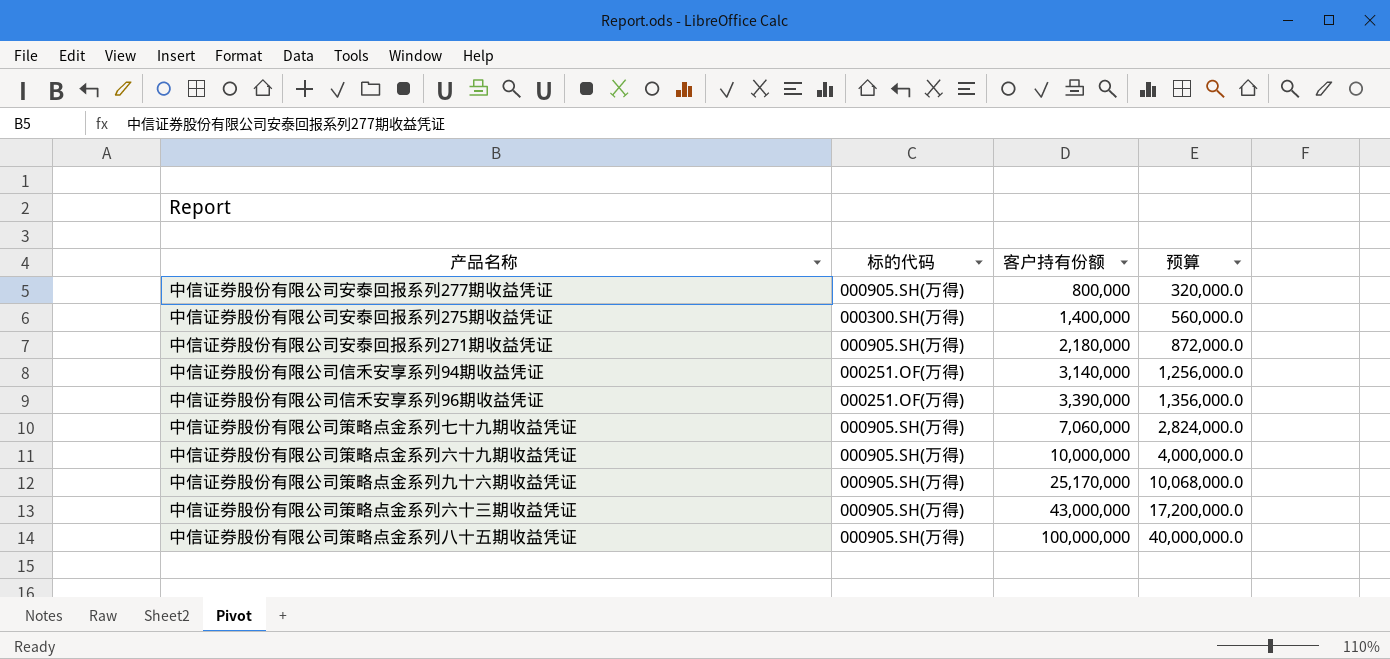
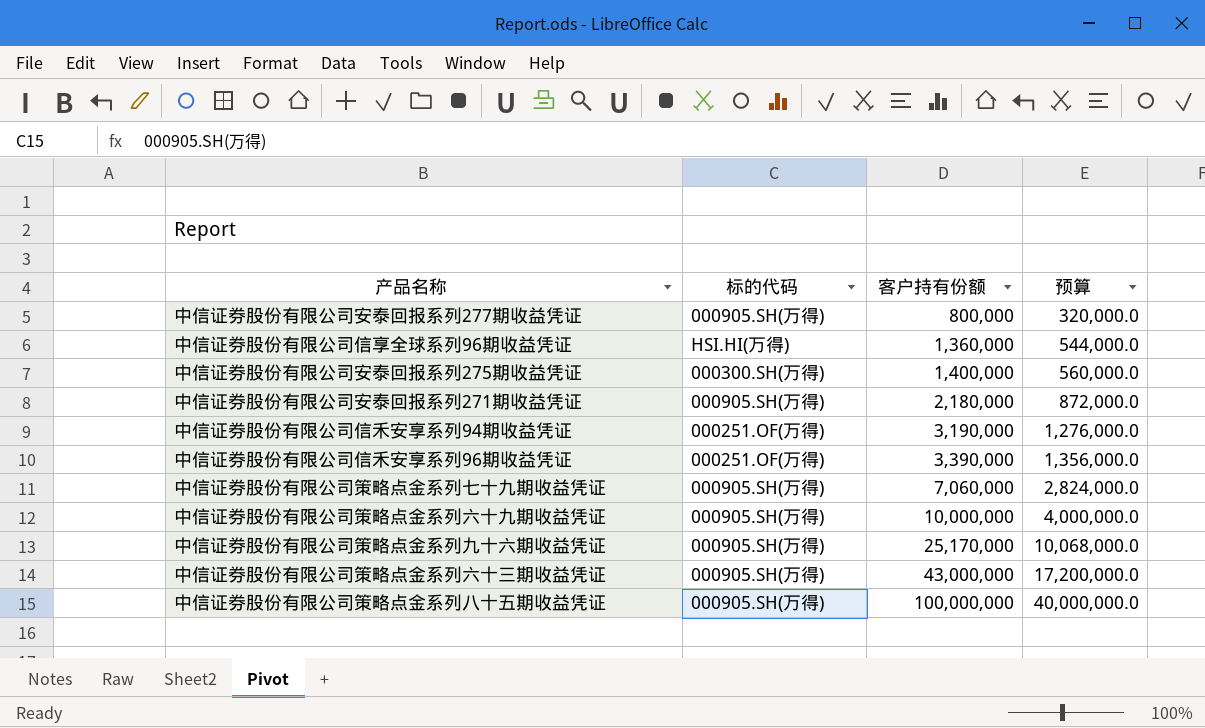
row 中信证券股份有限公司信享全球系列96期收益凭证: none -> HSI.HI(万得) | 1,360,000 | 544,000.0
中信证券股份有限公司信禾安享系列94期收益凭证 | 客户持有份额: 3,140,000 -> 3,190,000
中信证券股份有限公司信禾安享系列94期收益凭证 | 预算: 1,256,000.0 -> 1,276,000.0

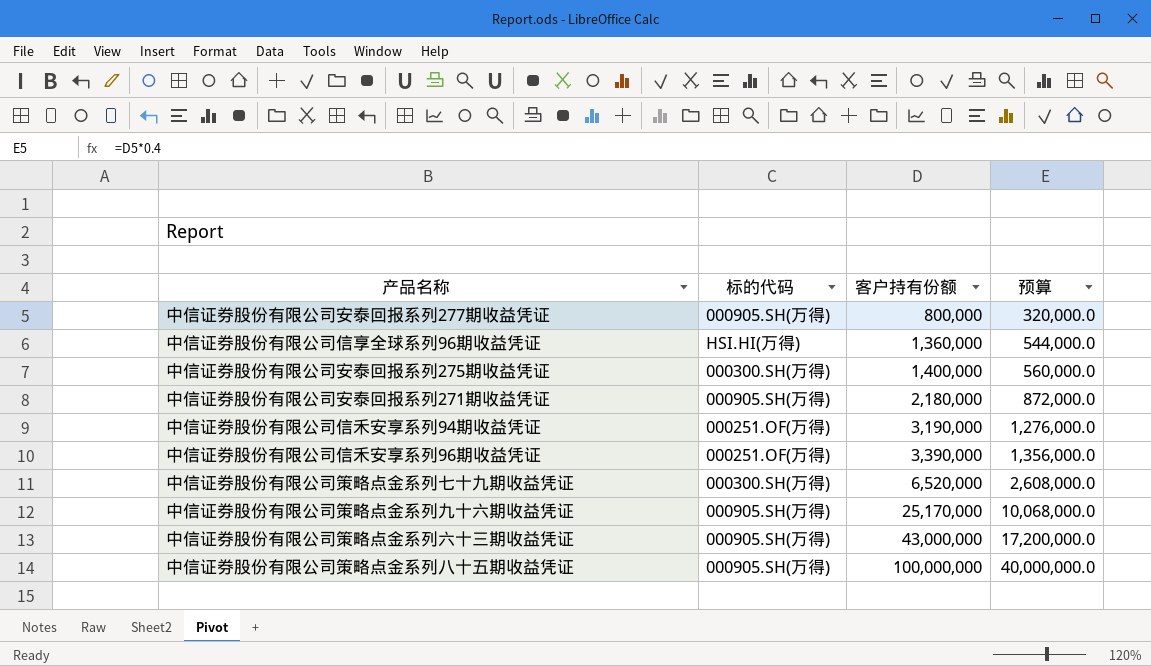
row 中信证券股份有限公司策略点金系列六十九期收益凭证: 000905.SH(万得) | 10,000,000 | 4,000,000.0 -> none
中信证券股份有限公司策略点金系列七十九期收益凭证 | 标的代码: 000905.SH(万得) -> 000300.SH(万得)
中信证券股份有限公司策略点金系列七十九期收益凭证 | 客户持有份额: 7,060,000 -> 6,520,000
中信证券股份有限公司策略点金系列七十九期收益凭证 | 预算: 2,824,000.0 -> 2,608,000.0

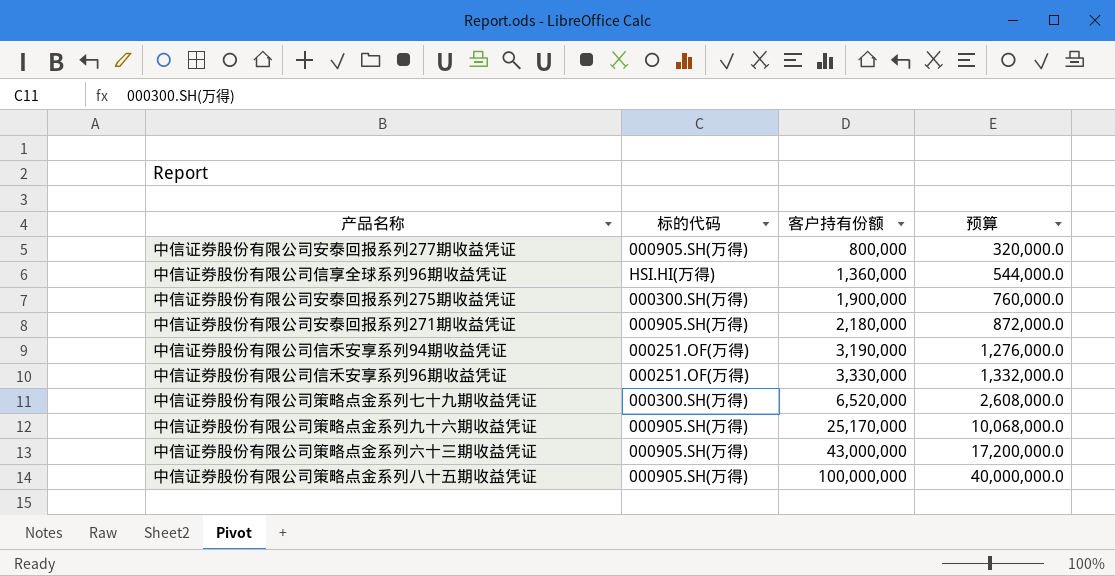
中信证券股份有限公司安泰回报系列275期收益凭证 | 客户持有份额: 1,400,000 -> 1,900,000
中信证券股份有限公司安泰回报系列275期收益凭证 | 预算: 560,000.0 -> 760,000.0
中信证券股份有限公司信禾安享系列96期收益凭证 | 客户持有份额: 3,390,000 -> 3,330,000
中信证券股份有限公司信禾安享系列96期收益凭证 | 预算: 1,356,000.0 -> 1,332,000.0

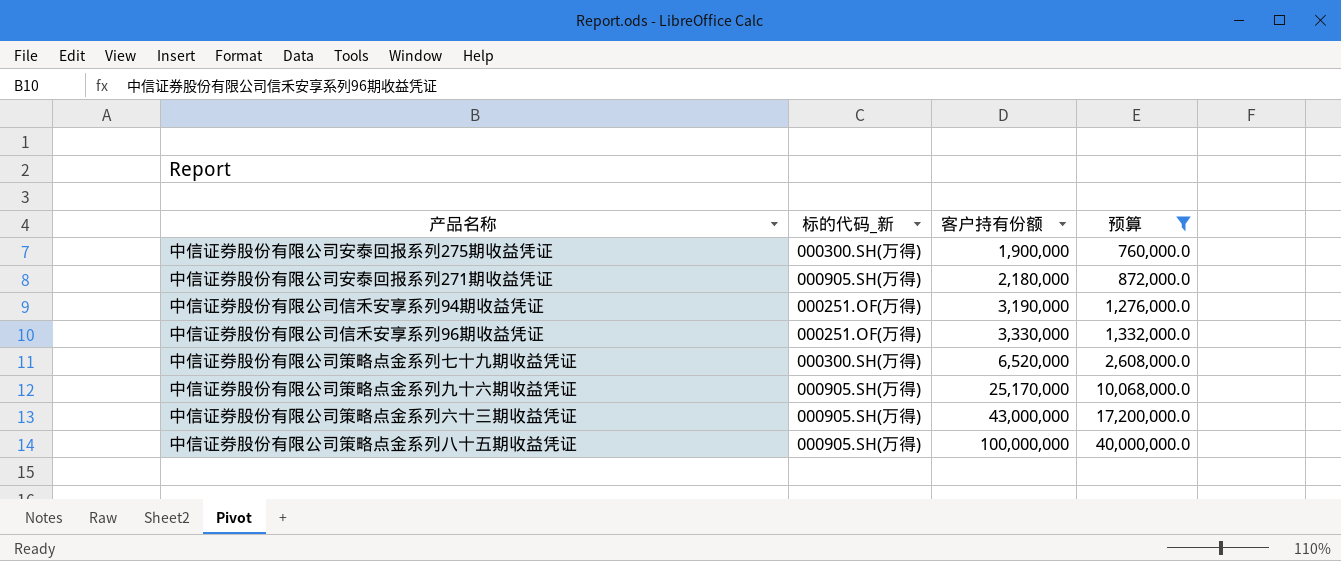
filter: none -> 预算 >= 760,000.0
column name: 标的代码 -> 标的代码_新

